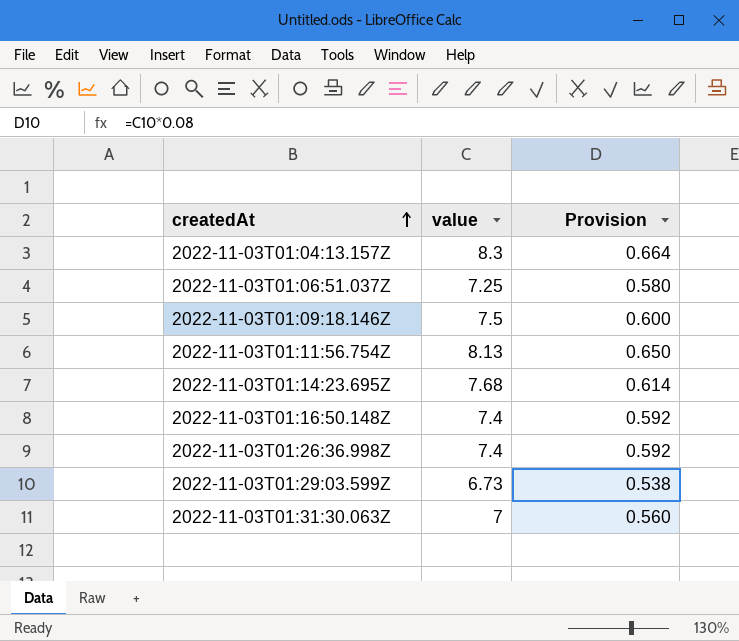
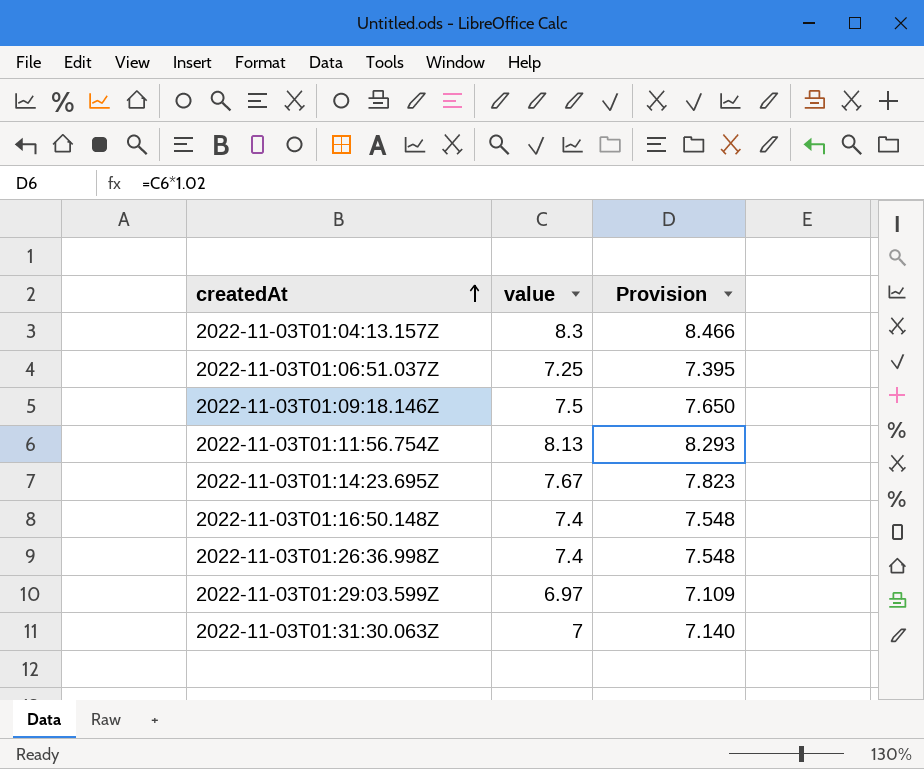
column Provision | formula: [value] * 0.08 -> [value] * 1.02
2022-11-03T01:14:23.695Z | value: 7.68 -> 7.67
2022-11-03T01:29:03.599Z | value: 6.73 -> 6.97

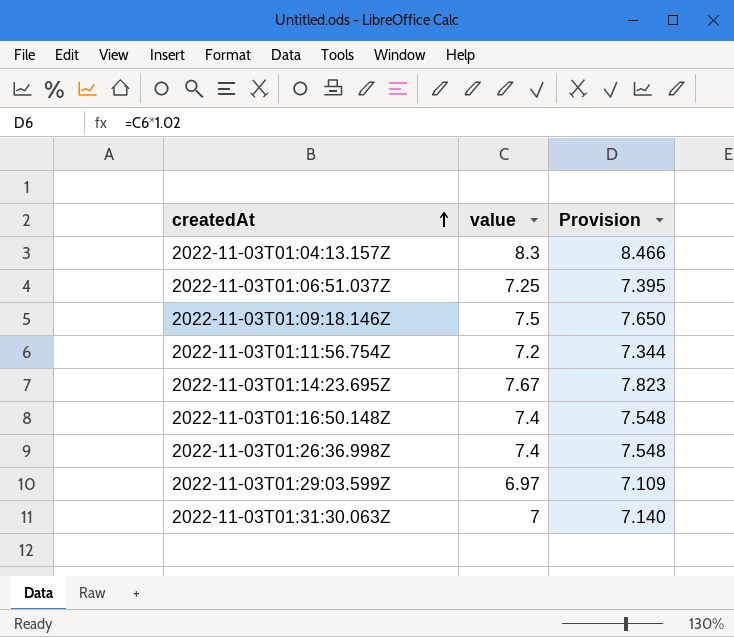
2022-11-03T01:11:56.754Z | value: 8.13 -> 7.2
2022-11-03T01:11:56.754Z | Provision: 8.293 -> 7.344

